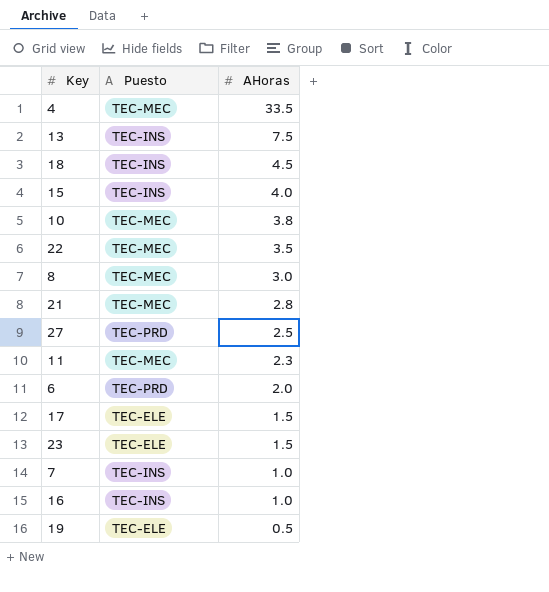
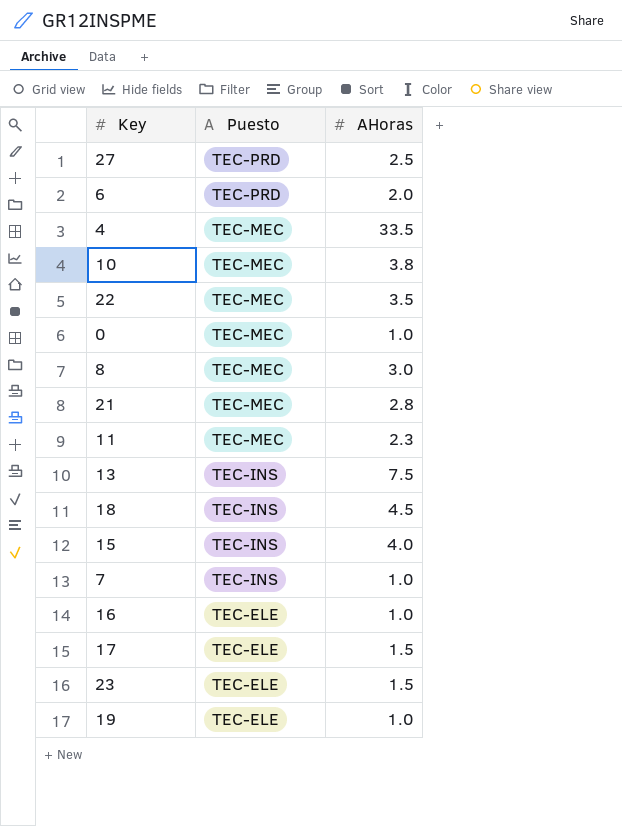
row order: AHoras descending -> Puesto descending
row 0: none -> TEC-MEC | 1.0
16 | Puesto: TEC-INS -> TEC-ELE
19 | AHoras: 0.5 -> 1.0

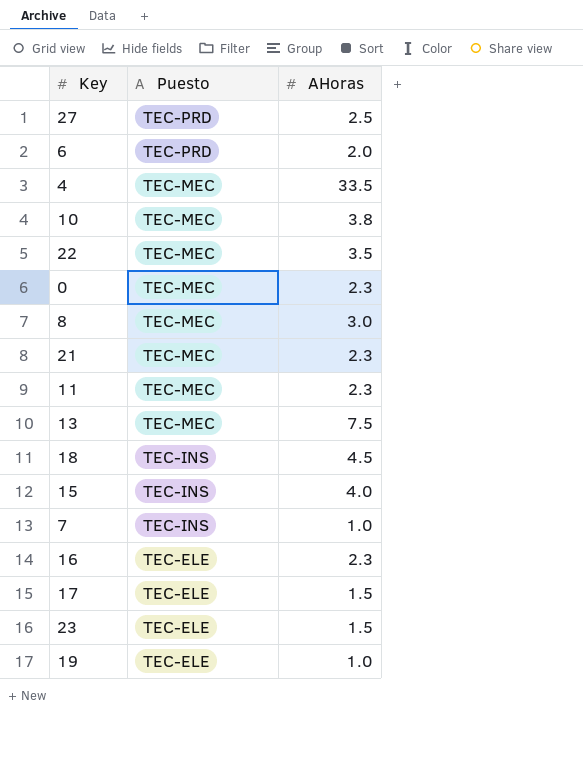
0 | AHoras: 1.0 -> 2.3
21 | AHoras: 2.8 -> 2.3
13 | Puesto: TEC-INS -> TEC-MEC
16 | AHoras: 1.0 -> 2.3

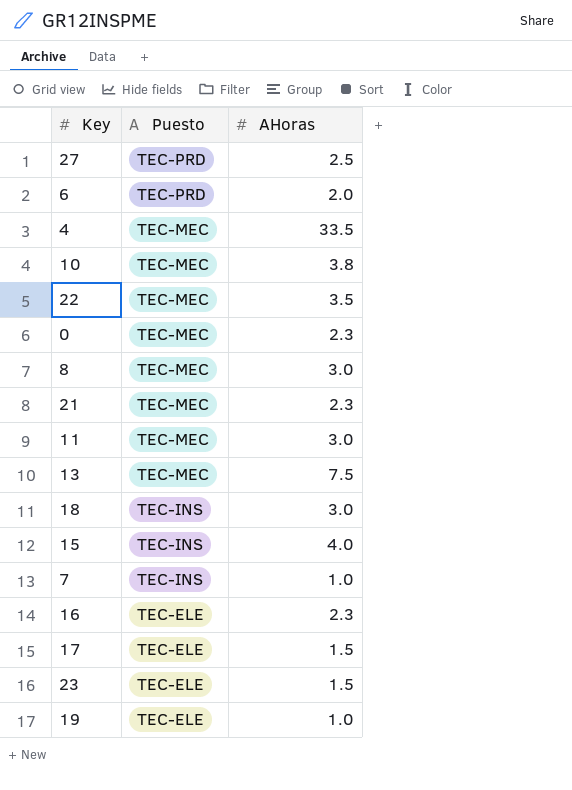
11 | AHoras: 2.3 -> 3.0
18 | AHoras: 4.5 -> 3.0

